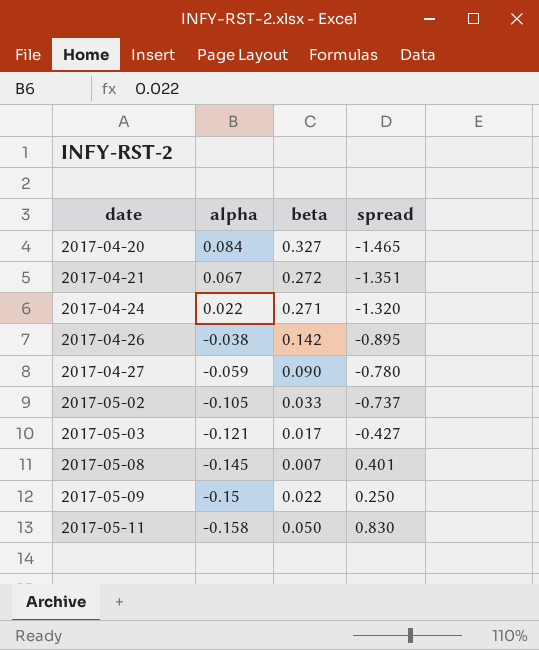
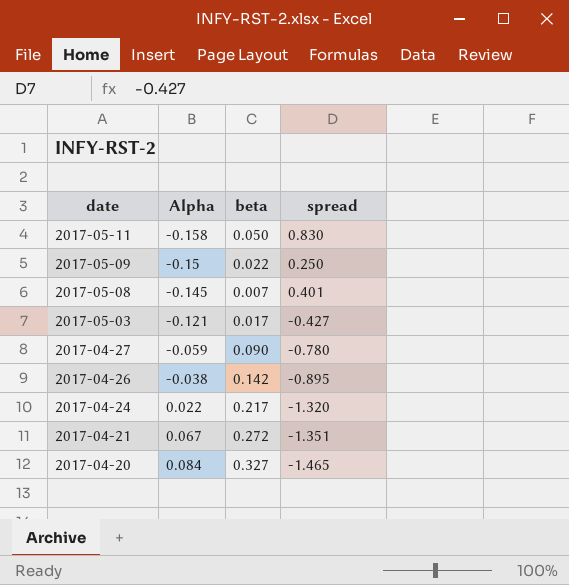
row order: date ascending -> date descending
column name: alpha -> Alpha
row 2017-05-02: -0.105 | 0.033 | -0.737 -> none
2017-04-24 | beta: 0.271 -> 0.217

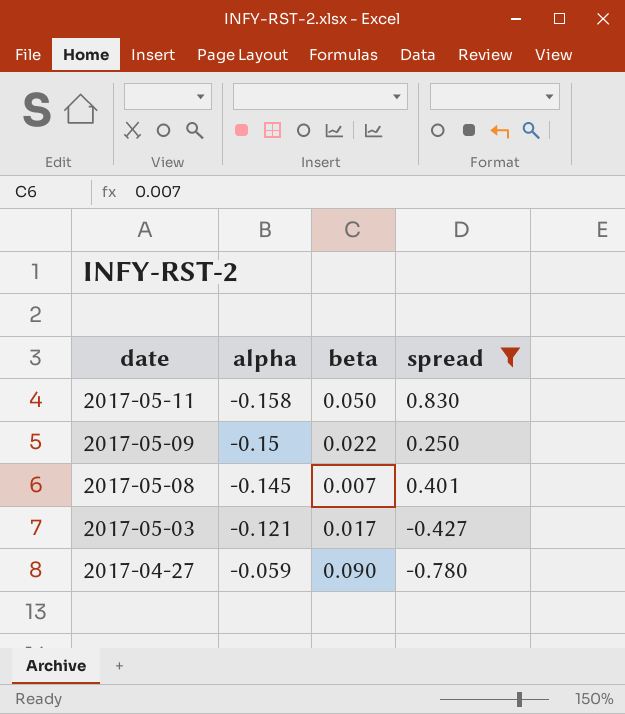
filter: none -> spread >= -0.780
column name: Alpha -> alpha

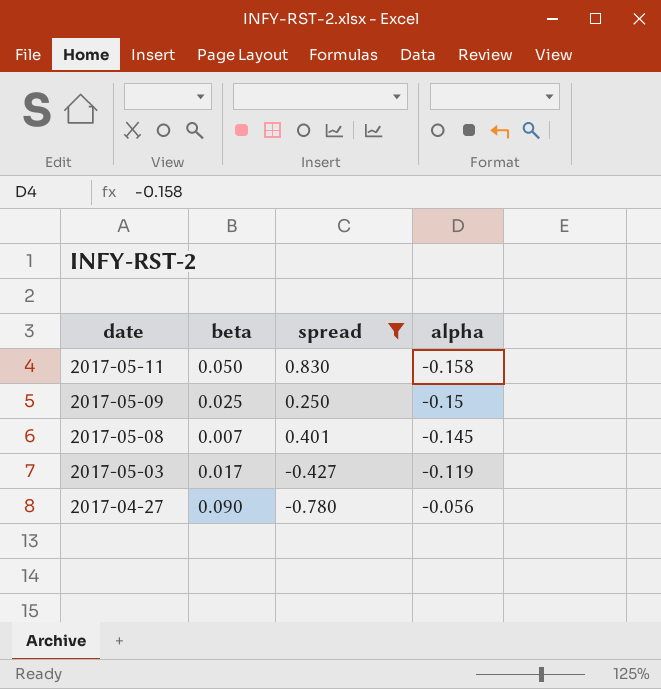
column alpha | position: 2 -> 4
2017-05-09 | beta: 0.022 -> 0.025
2017-05-03 | alpha: -0.121 -> -0.119
2017-04-27 | alpha: -0.059 -> -0.056

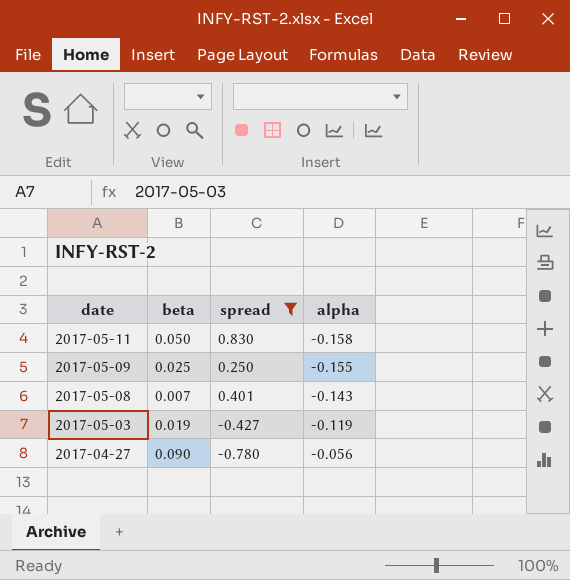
2017-05-09 | alpha: -0.15 -> -0.155
2017-05-08 | alpha: -0.145 -> -0.143
2017-05-03 | beta: 0.017 -> 0.019

